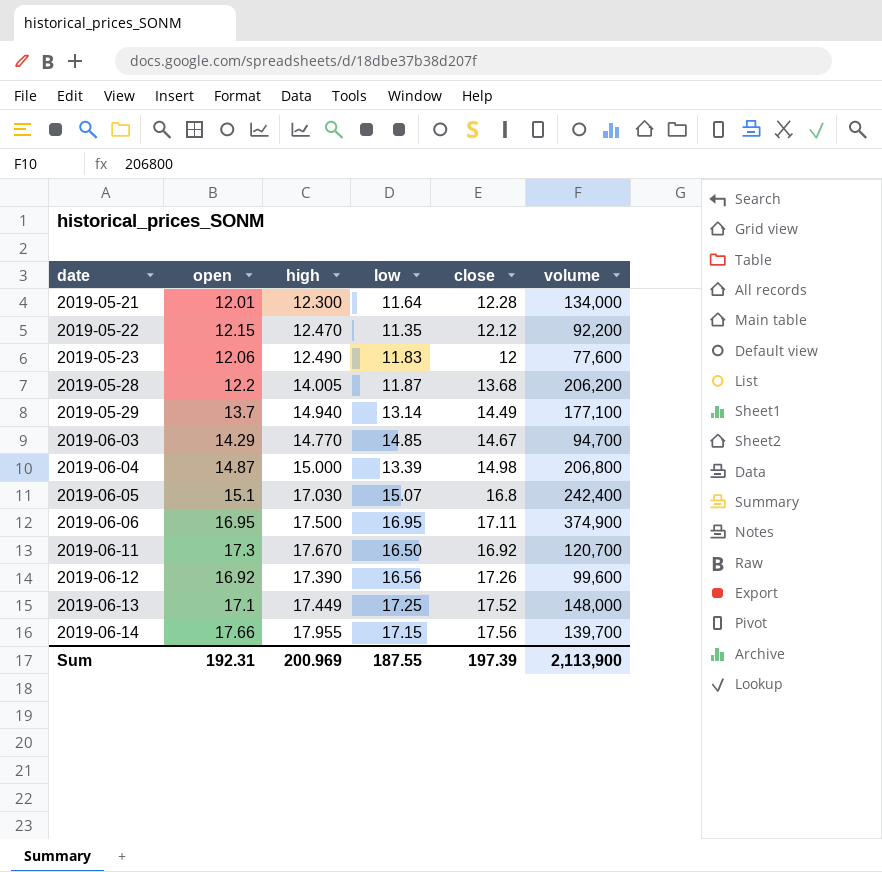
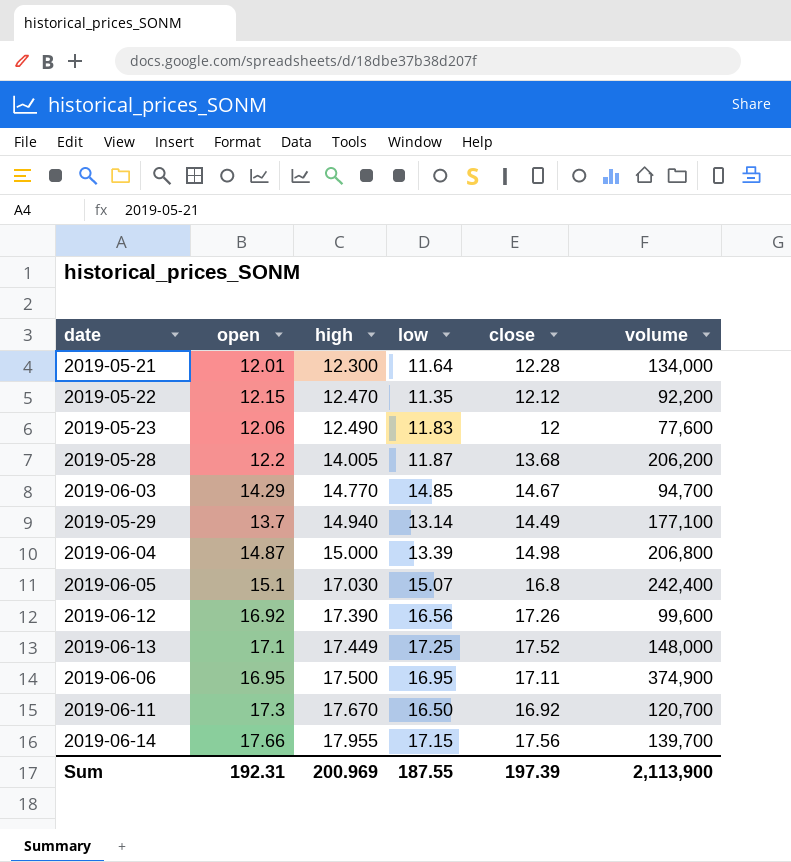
row order: date ascending -> high ascending

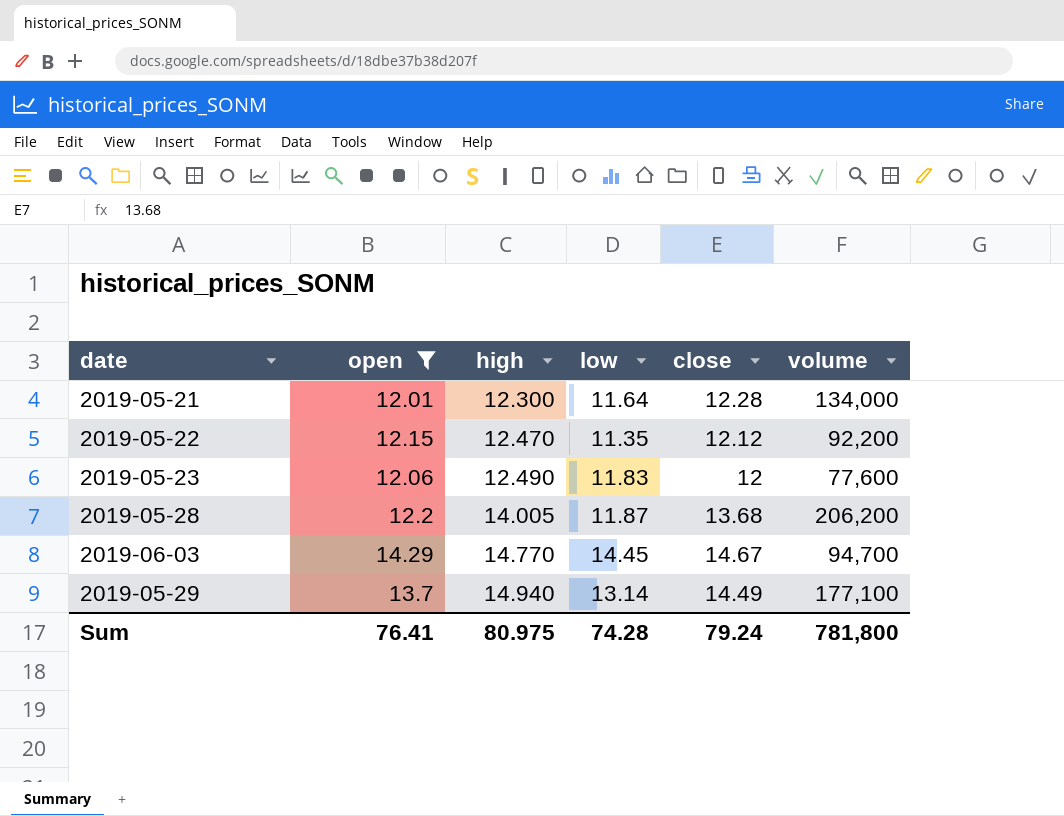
filter: none -> open <= 14.29
2019-06-03 | low: 14.85 -> 14.45
Sum | open: 192.31 -> 76.41
Sum | high: 200.969 -> 80.975
Sum | low: 187.55 -> 74.28
Sum | close: 197.39 -> 79.24
Sum | volume: 2,113,900 -> 781,800

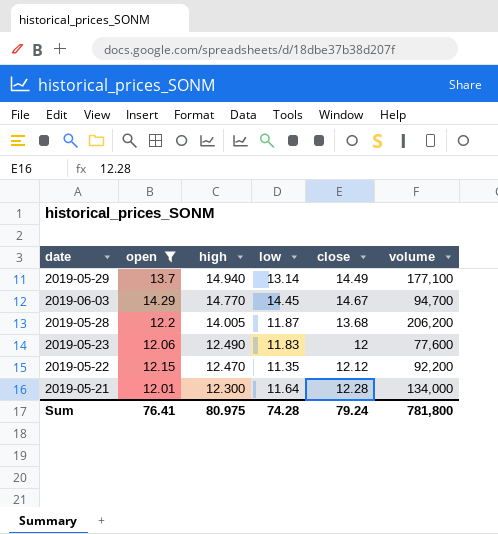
row order: high ascending -> high descending

